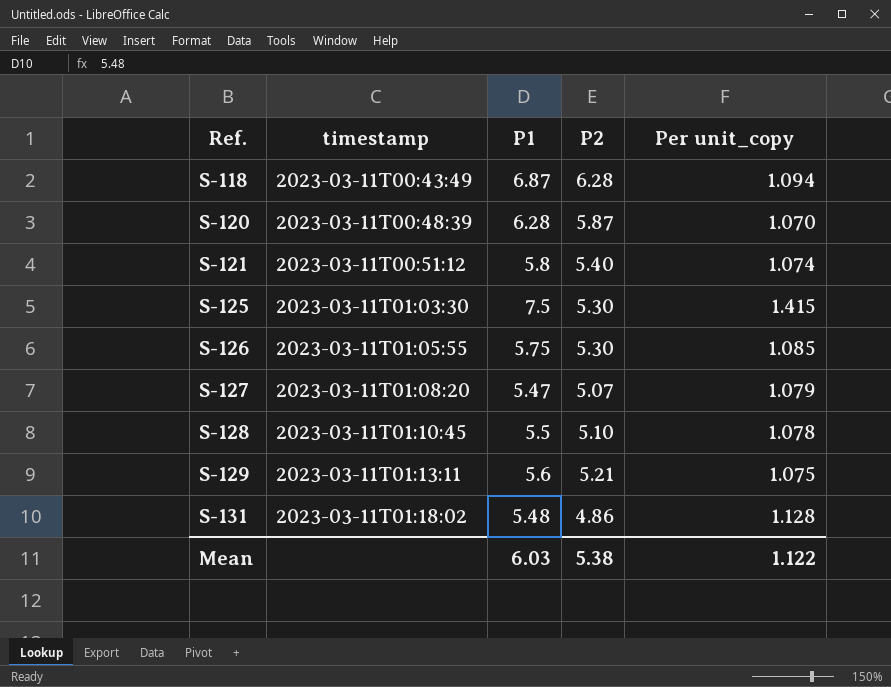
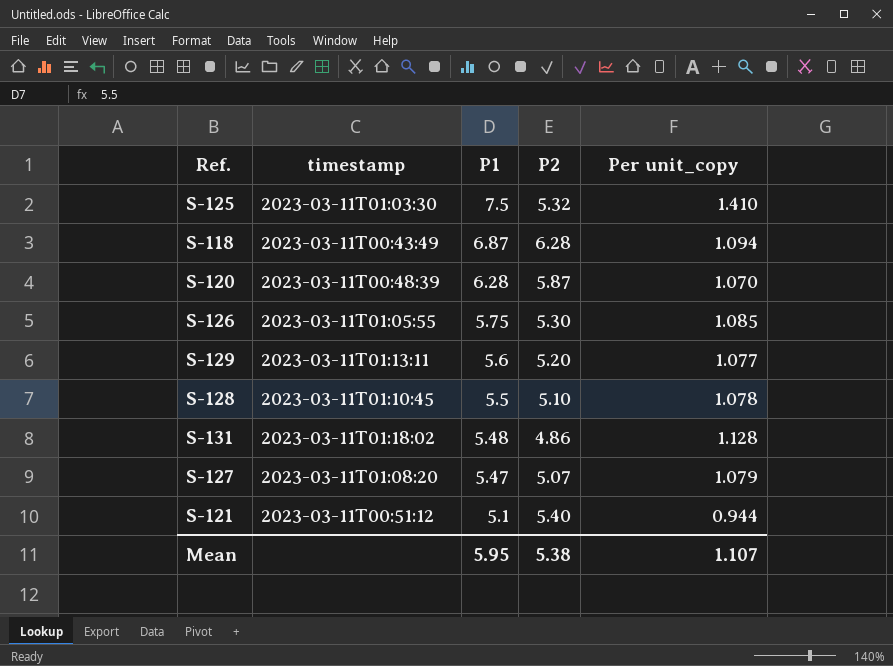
row order: Ref. ascending -> P1 descending
S-125 | P2: 5.30 -> 5.32
S-125 | Per unit_copy: 1.415 -> 1.410
S-129 | P2: 5.21 -> 5.20
S-129 | Per unit_copy: 1.075 -> 1.077
S-121 | P1: 5.8 -> 5.1
S-121 | Per unit_copy: 1.074 -> 0.944
Mean | P1: 6.03 -> 5.95
Mean | Per unit_copy: 1.122 -> 1.107

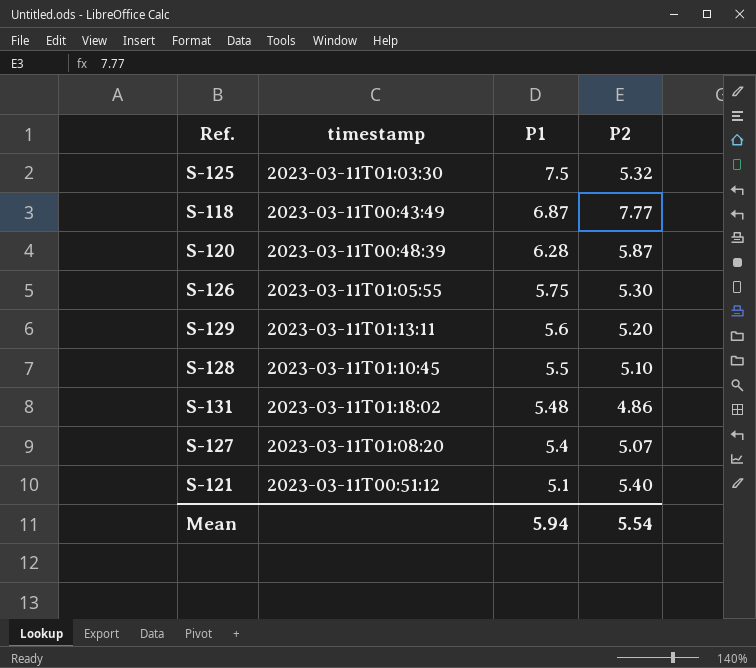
column Per unit_copy | formula: [P1] / [P2] -> none
S-118 | P2: 6.28 -> 7.77
S-127 | P1: 5.47 -> 5.4
Mean | P1: 5.95 -> 5.94
Mean | P2: 5.38 -> 5.54

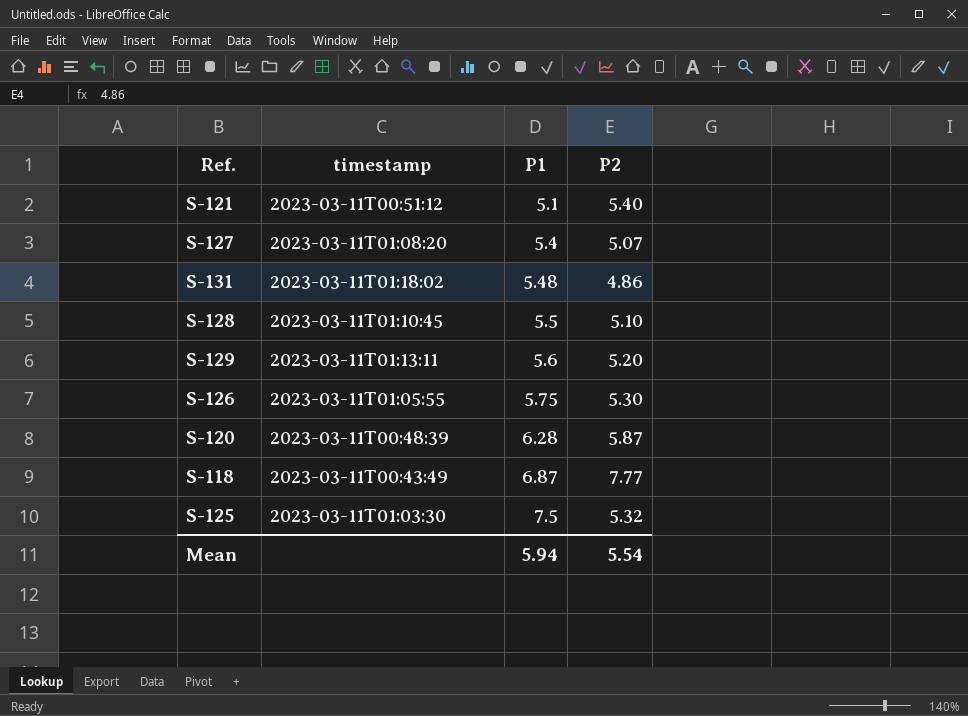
row order: P1 descending -> P1 ascending

